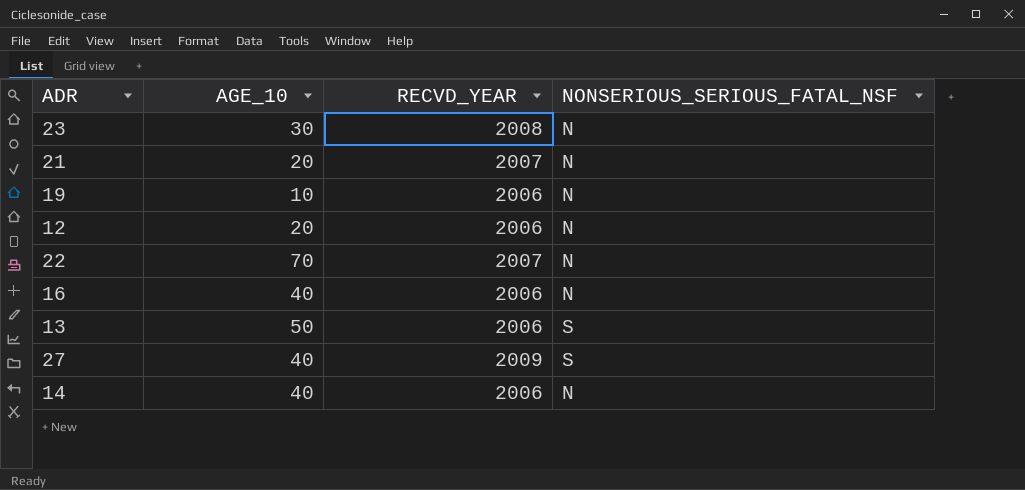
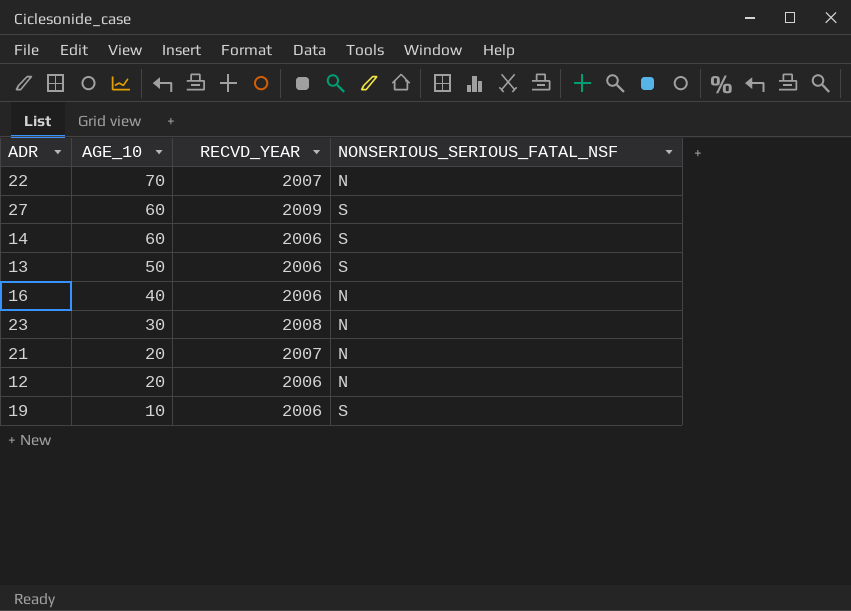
row order: none -> AGE_10 descending
27 | AGE_10: 40 -> 60
14 | AGE_10: 40 -> 60
14 | NONSERIOUS_SERIOUS_FATAL_NSF: N -> S
19 | NONSERIOUS_SERIOUS_FATAL_NSF: N -> S

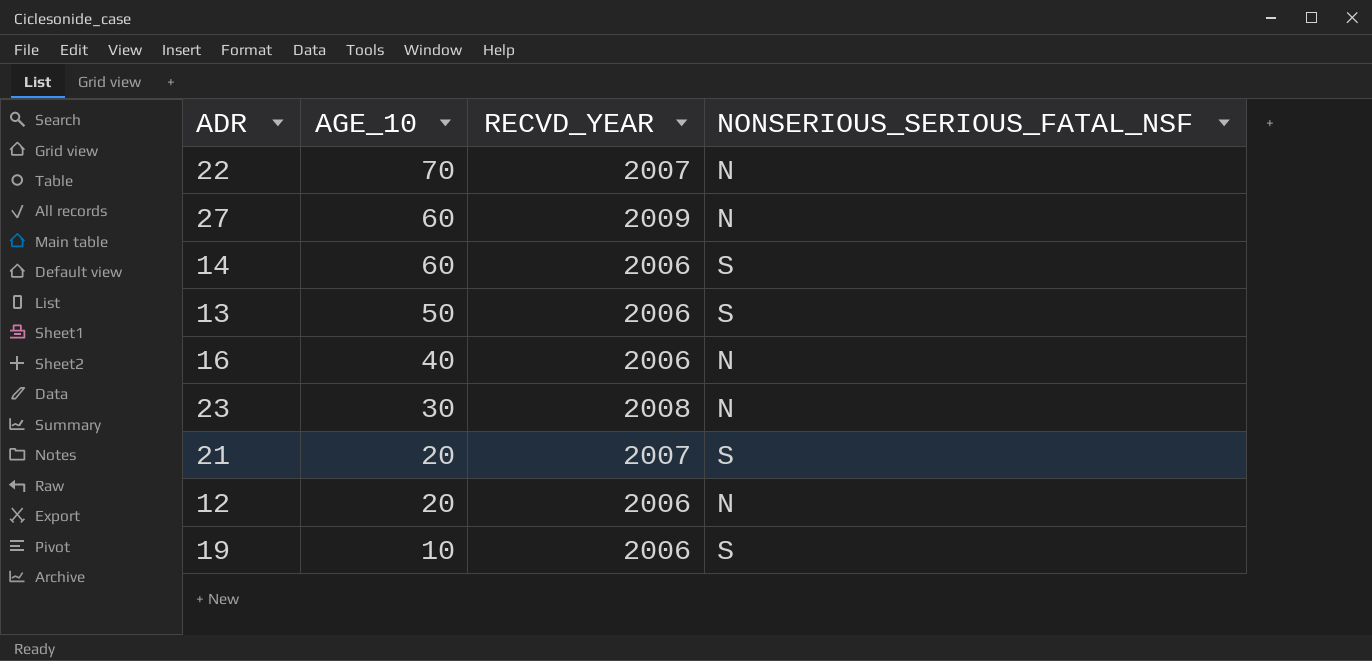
27 | NONSERIOUS_SERIOUS_FATAL_NSF: S -> N
21 | NONSERIOUS_SERIOUS_FATAL_NSF: N -> S

